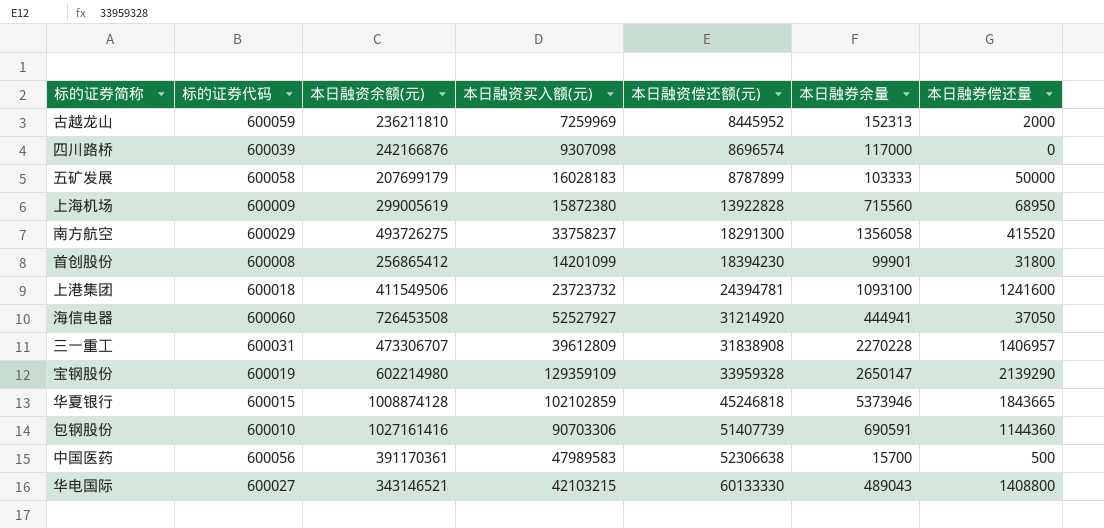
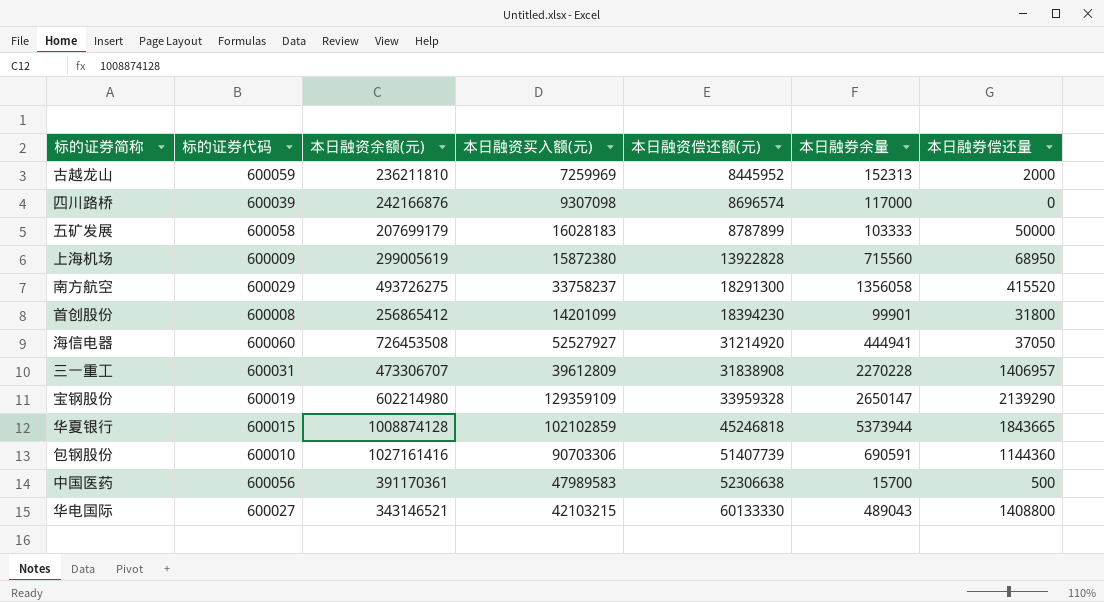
row 上港集团: 600018 | 411549506 | 23723732 | 24394781 | 1093100 | 1241600 -> none
华夏银行 | 本日融券余量: 5373946 -> 5373944

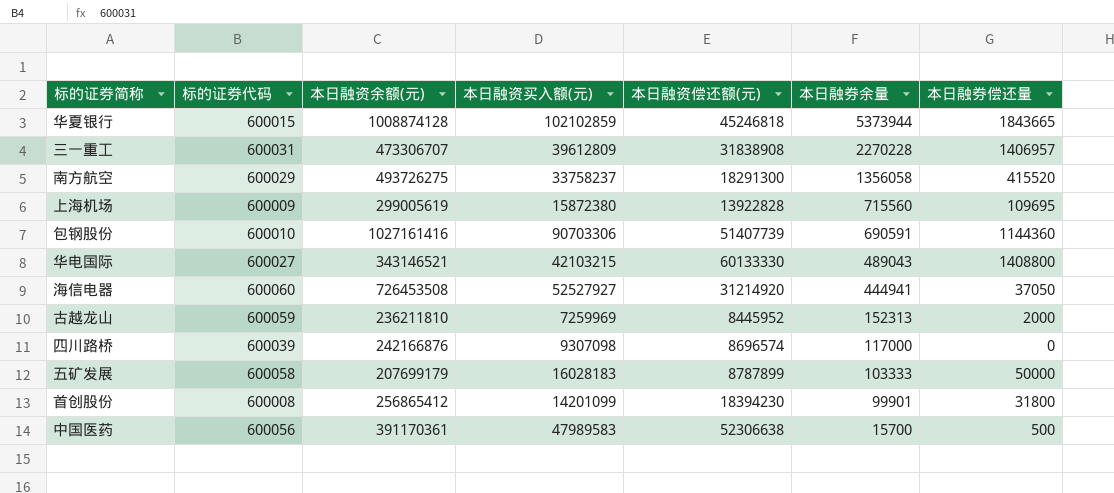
row order: 本日融资偿还额(元) ascending -> 本日融券余量 descending
row 宝钢股份: 600019 | 602214980 | 129359109 | 33959328 | 2650147 | 2139290 -> none
上海机场 | 本日融券偿还量: 68950 -> 109695

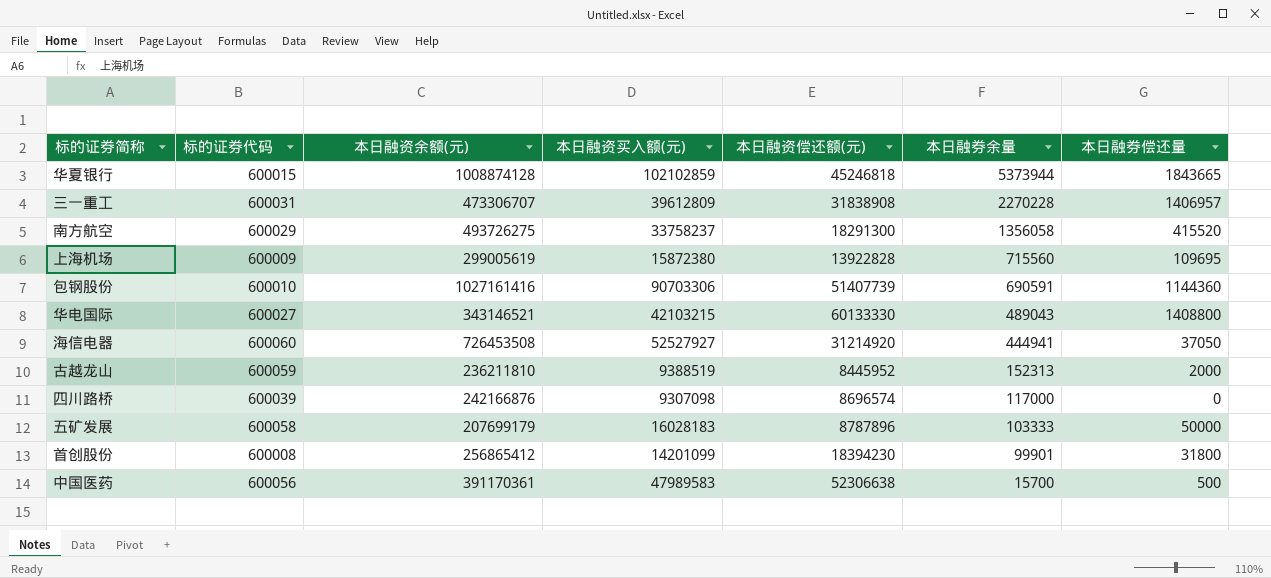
古越龙山 | 本日融资买入额(元): 7259969 -> 9388519
五矿发展 | 本日融资偿还额(元): 8787899 -> 8787896

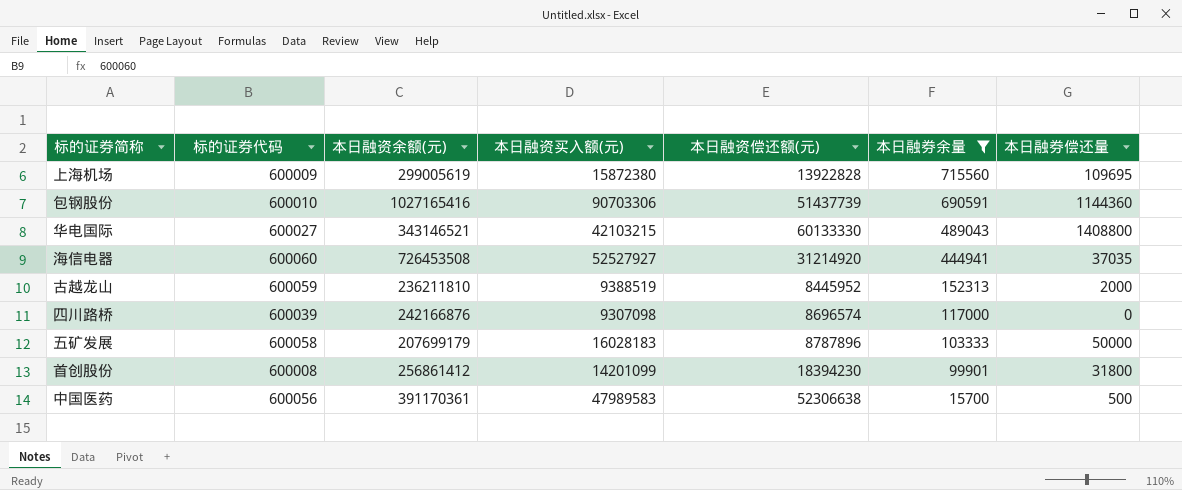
filter: none -> 本日融券余量 <= 715560
包钢股份 | 本日融资余额(元): 1027161416 -> 1027165416
包钢股份 | 本日融资偿还额(元): 51407739 -> 51437739
海信电器 | 本日融券偿还量: 37050 -> 37035
首创股份 | 本日融资余额(元): 256865412 -> 256861412

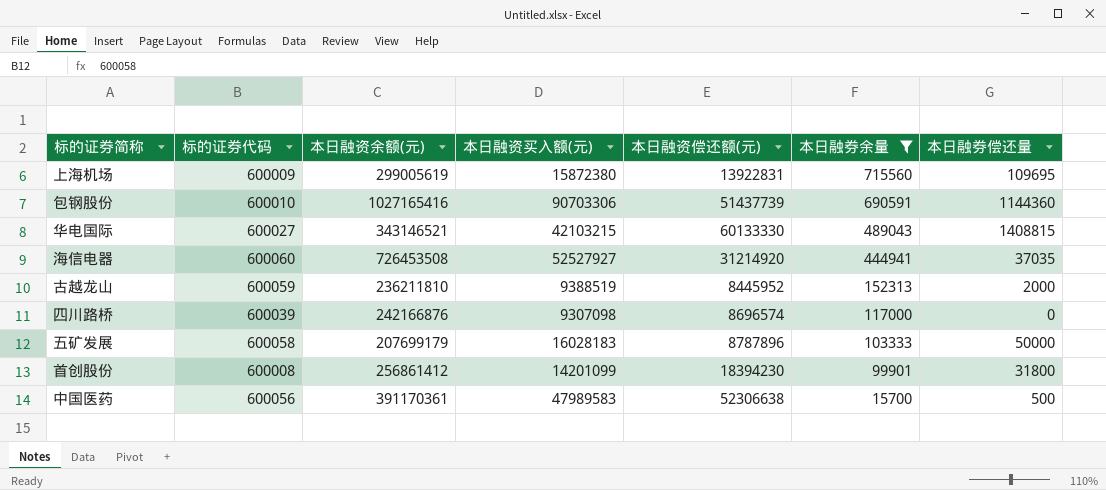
上海机场 | 本日融资偿还额(元): 13922828 -> 13922831
华电国际 | 本日融券偿还量: 1408800 -> 1408815

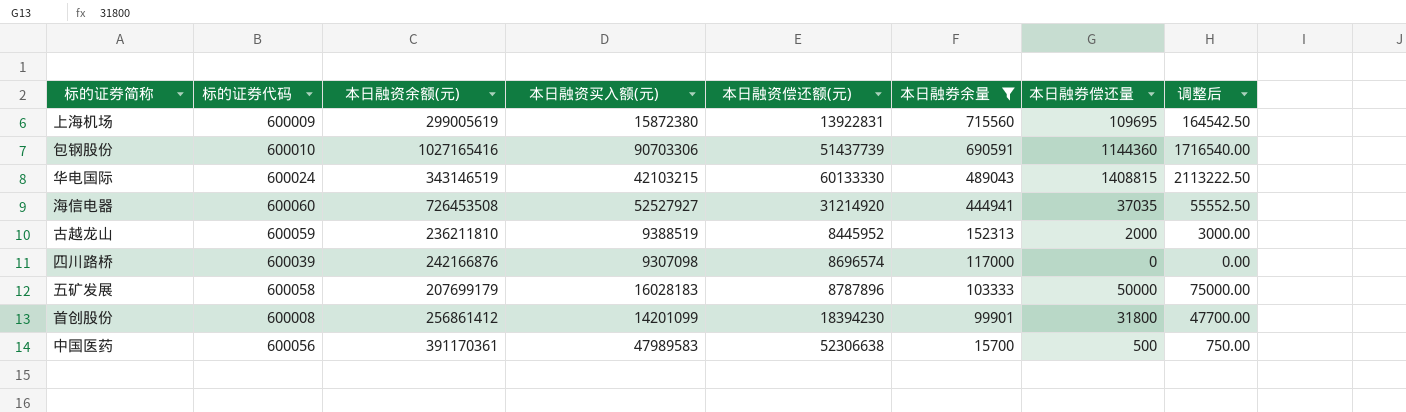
column 调整后 | formula: none -> [本日融券偿还量] * 1.5
华电国际 | 标的证券代码: 600027 -> 600024
华电国际 | 本日融资余额(元): 343146521 -> 343146519

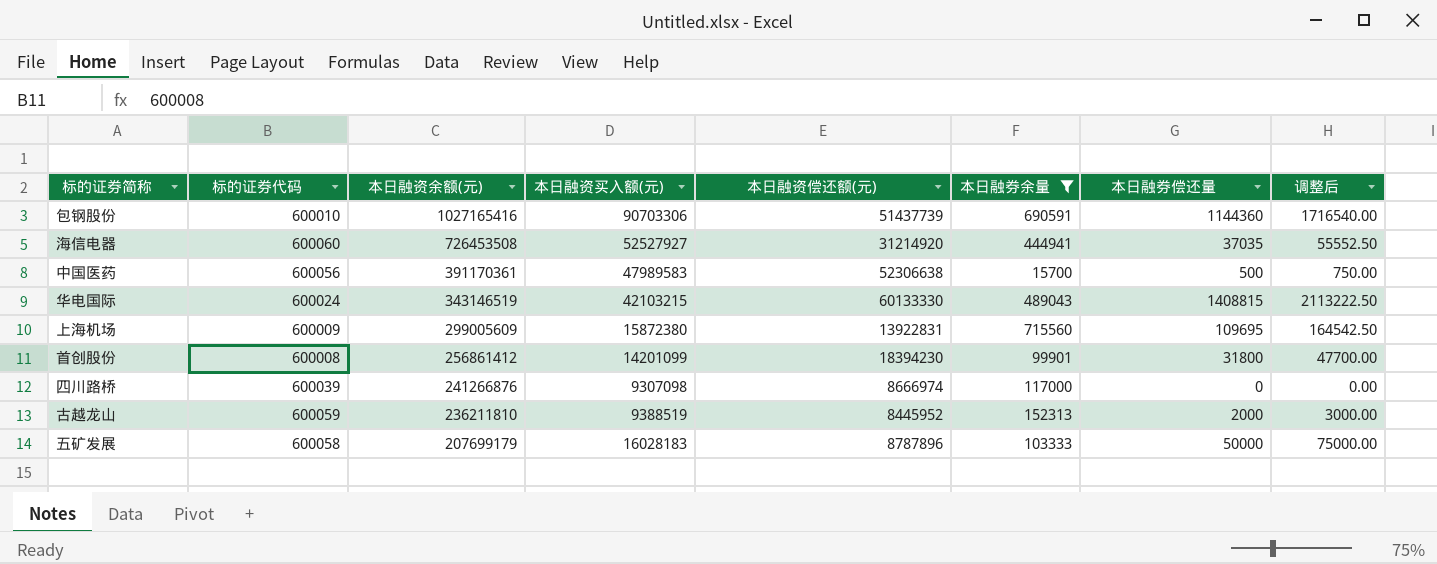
row order: 本日融券余量 descending -> 本日融资余额(元) descending
上海机场 | 本日融资余额(元): 299005619 -> 299005609
四川路桥 | 本日融资余额(元): 242166876 -> 241266876
四川路桥 | 本日融资偿还额(元): 8696574 -> 8666974

